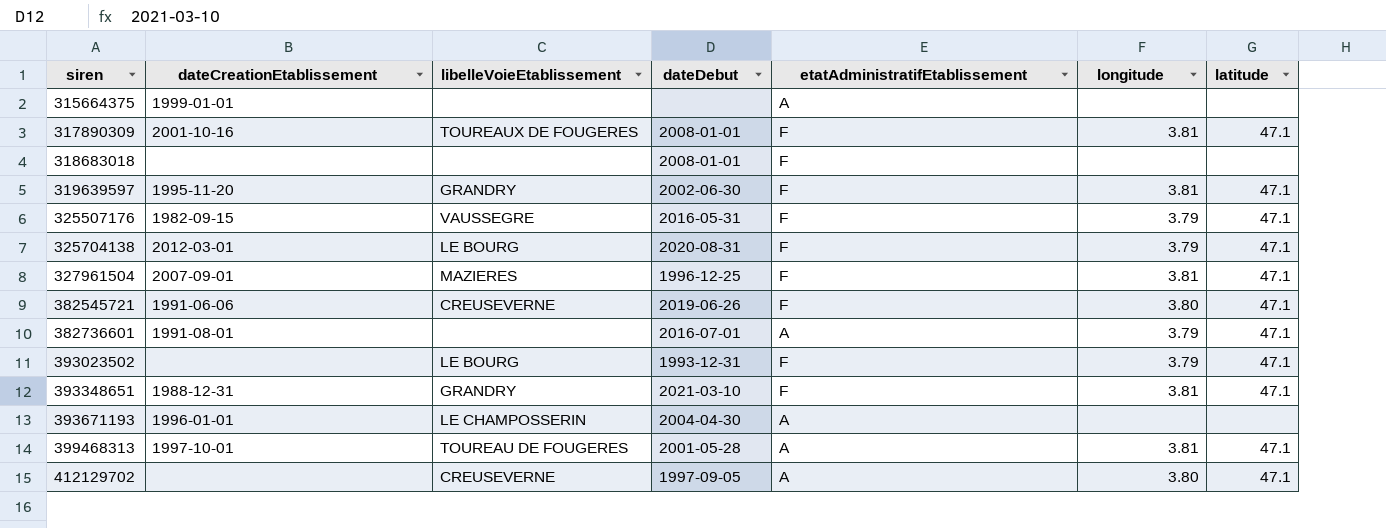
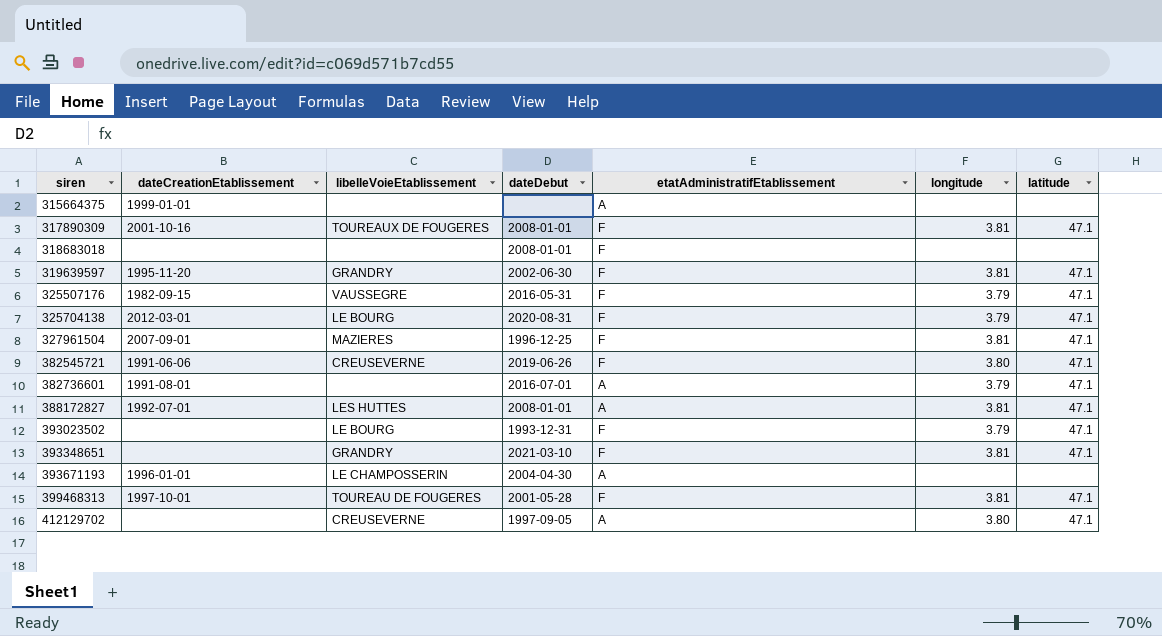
row 388172827: none -> 1992-07-01 | LES HUTTES | 2008-01-01 | A | 3.81 | 47.1
393348651 | dateCreationEtablissement: 1988-12-31 -> none
399468313 | etatAdministratifEtablissement: A -> F

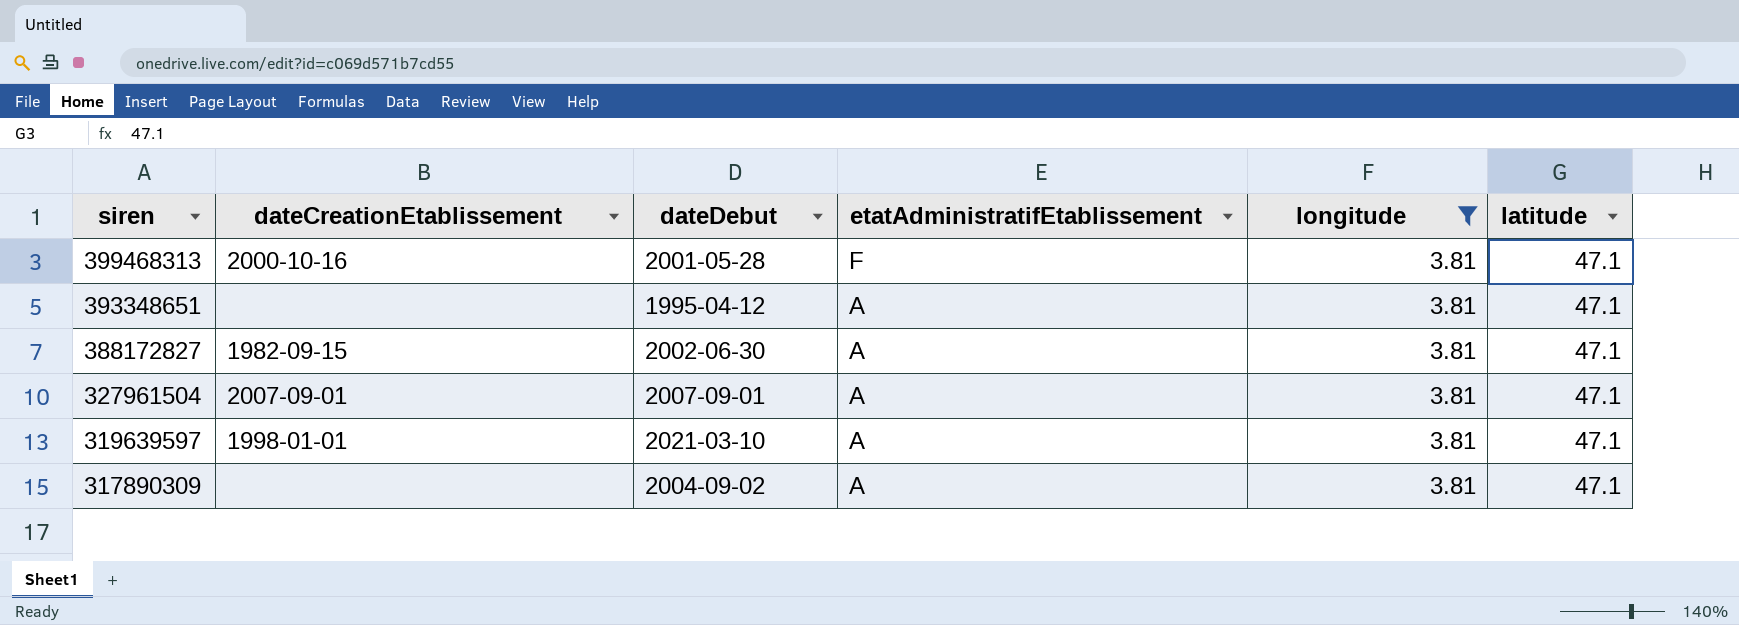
filter: none -> longitude = 3.81
row order: siren ascending -> siren descending
column libelleVoieEtablissement | position: 3 -> none
399468313 | dateCreationEtablissement: 1997-10-01 -> 2000-10-16
393348651 | dateDebut: 2021-03-10 -> 1995-04-12
393348651 | etatAdministratifEtablissement: F -> A
388172827 | dateCreationEtablissement: 1992-07-01 -> 1982-09-15
388172827 | dateDebut: 2008-01-01 -> 2002-06-30
327961504 | dateDebut: 1996-12-25 -> 2007-09-01
327961504 | etatAdministratifEtablissement: F -> A
319639597 | dateCreationEtablissement: 1995-11-20 -> 1998-01-01
319639597 | dateDebut: 2002-06-30 -> 2021-03-10
319639597 | etatAdministratifEtablissement: F -> A
317890309 | dateCreationEtablissement: 2001-10-16 -> none
317890309 | dateDebut: 2008-01-01 -> 2004-09-02
317890309 | etatAdministratifEtablissement: F -> A

